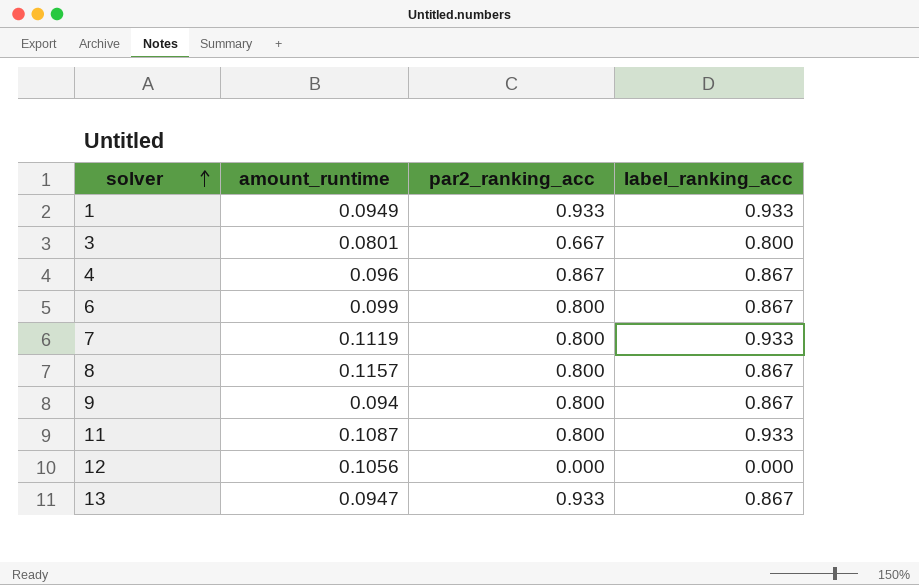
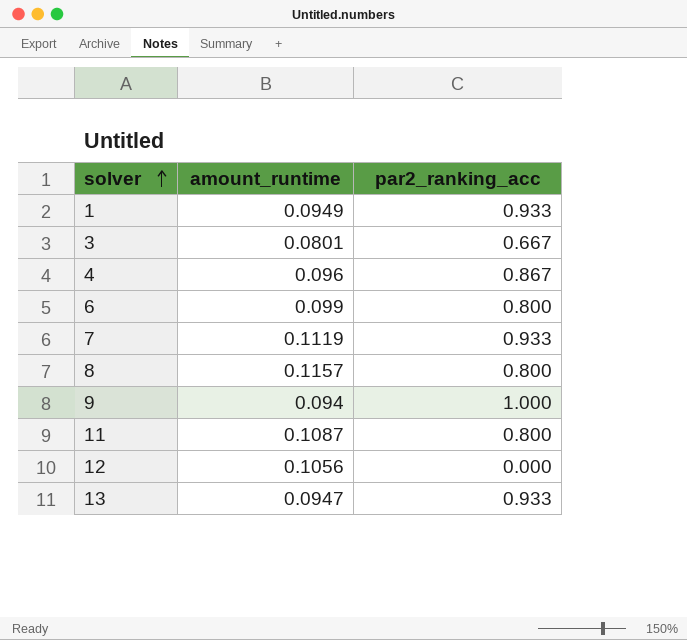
column label_ranking_acc | position: 4 -> none
7 | par2_ranking_acc: 0.800 -> 0.933
9 | par2_ranking_acc: 0.800 -> 1.000

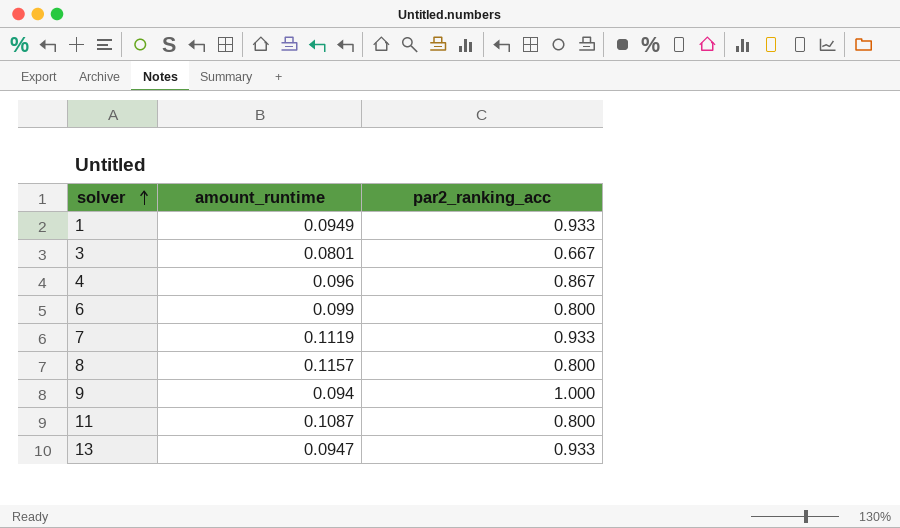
row 12: 0.1056 | 0.000 -> none

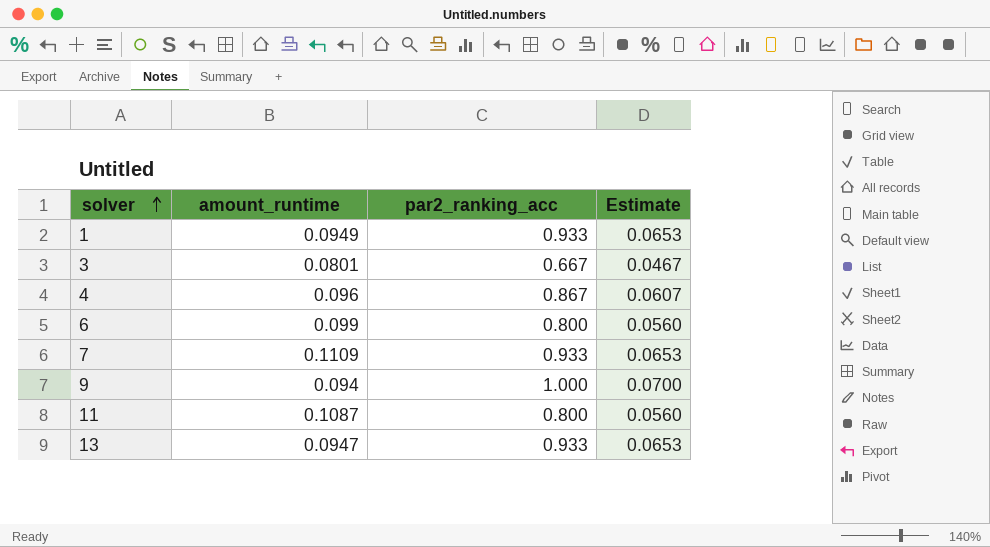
column Estimate | formula: none -> [par2_ranking_acc] * 0.07
row 8: 0.1157 | 0.800 -> none
7 | amount_runtime: 0.1119 -> 0.1109

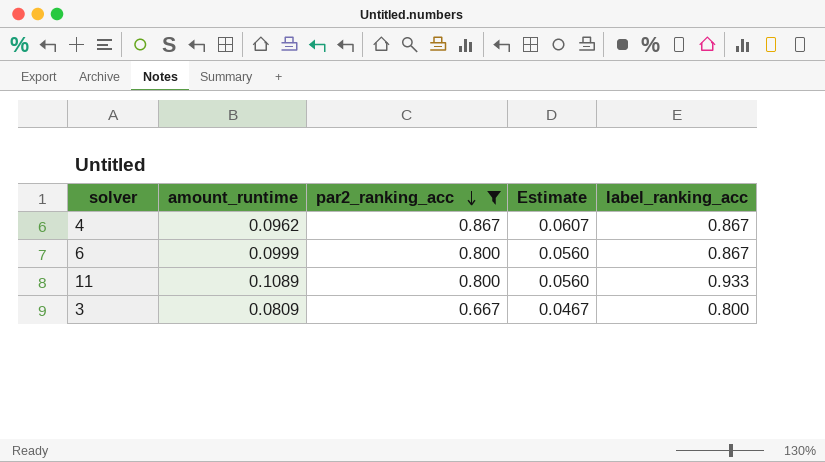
filter: none -> par2_ranking_acc <= 0.867
row order: solver ascending -> par2_ranking_acc descending
column label_ranking_acc | position: none -> 5
4 | amount_runtime: 0.096 -> 0.0962
6 | amount_runtime: 0.099 -> 0.0999
11 | amount_runtime: 0.1087 -> 0.1089
3 | amount_runtime: 0.0801 -> 0.0809

